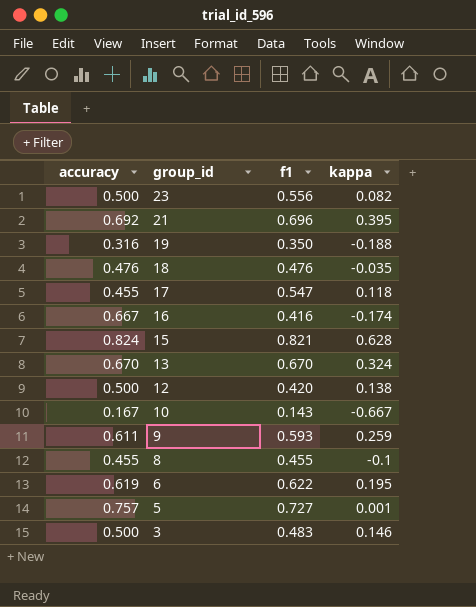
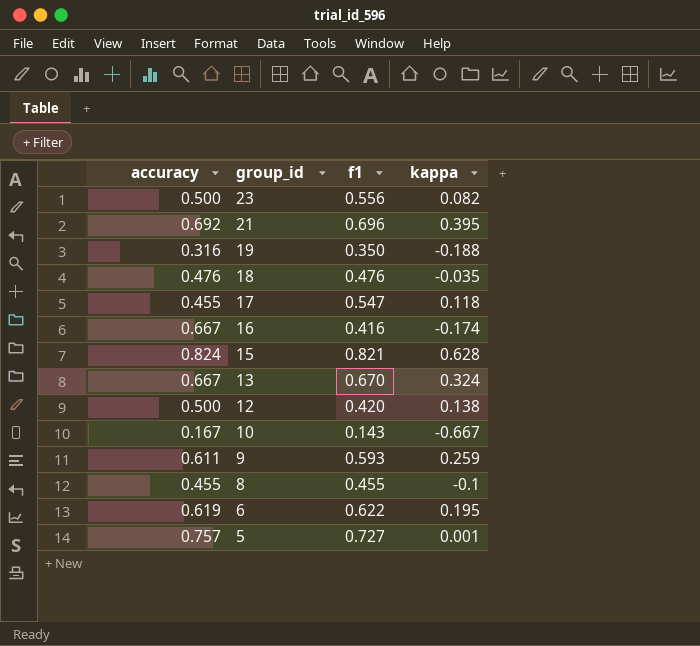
row 3: 0.500 | 0.483 | 0.146 -> none
13 | accuracy: 0.670 -> 0.667

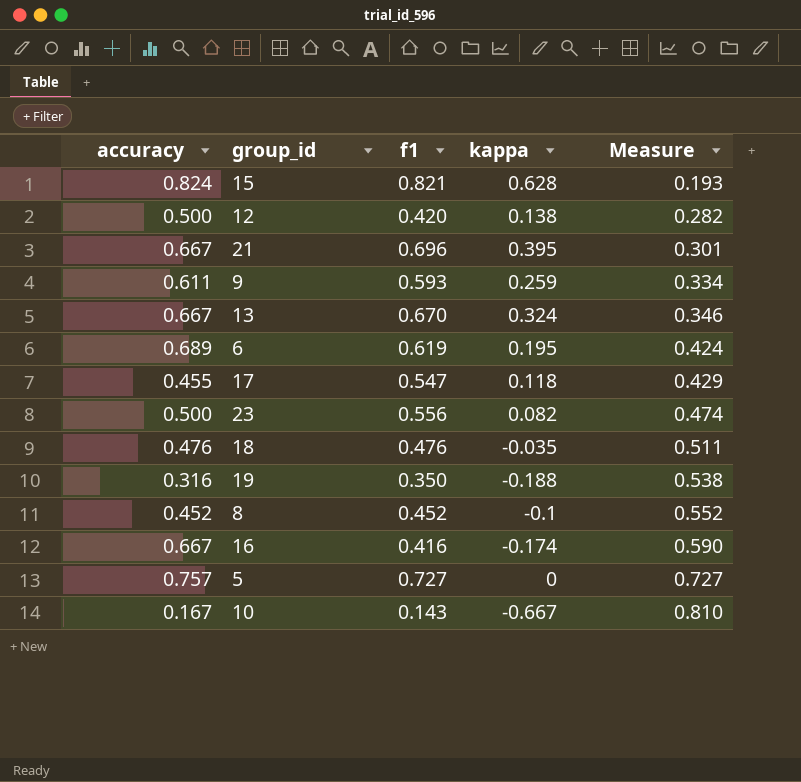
row order: group_id descending -> Measure ascending
column Measure | formula: none -> [f1] - [kappa]
21 | accuracy: 0.692 -> 0.667
6 | accuracy: 0.619 -> 0.689
6 | f1: 0.622 -> 0.619
8 | accuracy: 0.455 -> 0.452
8 | f1: 0.455 -> 0.452
5 | kappa: 0.001 -> 0

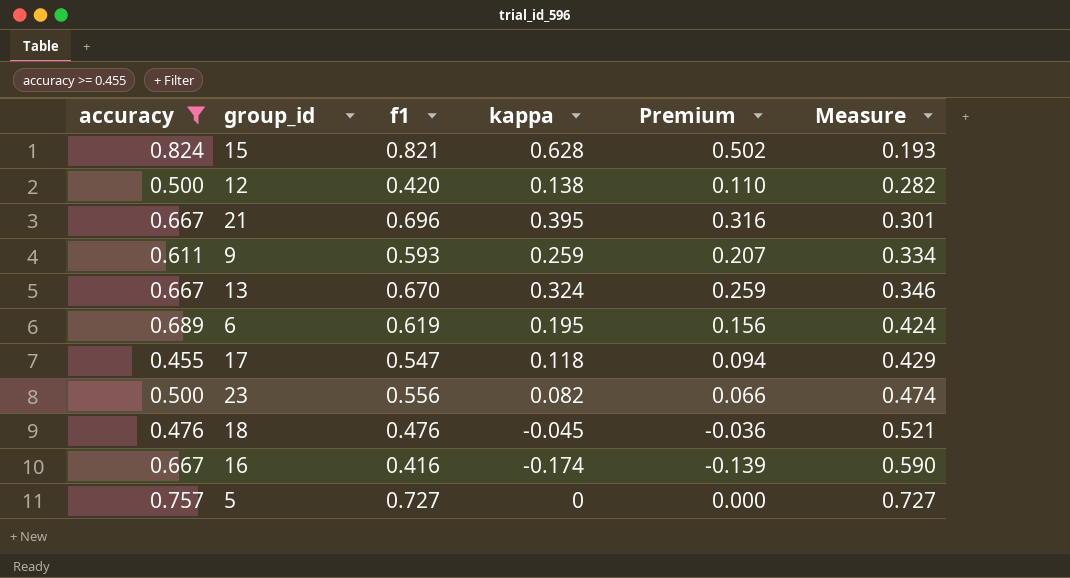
filter: none -> accuracy >= 0.455
column Premium | formula: none -> [kappa] * 0.8
18 | kappa: -0.035 -> -0.045
18 | Measure: 0.511 -> 0.521

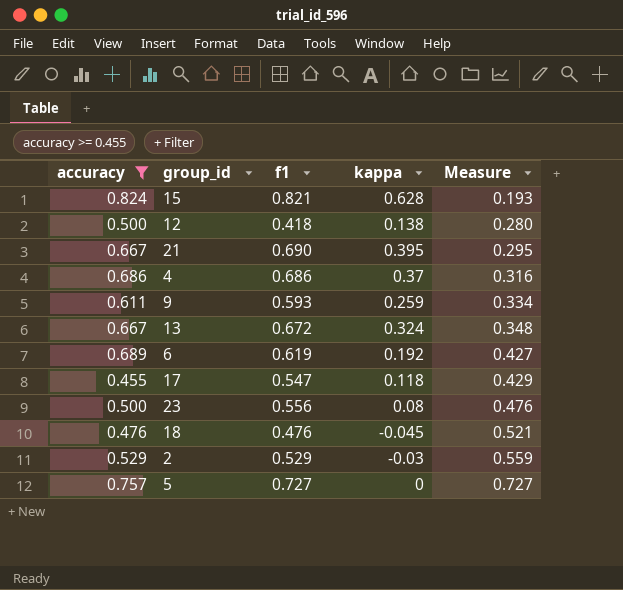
column Premium | formula: [kappa] * 0.8 -> none
row 16: 0.667 | 0.416 | -0.174 | -0.139 | 0.590 -> none
12 | f1: 0.420 -> 0.418
12 | Measure: 0.282 -> 0.280
21 | f1: 0.696 -> 0.690
21 | Measure: 0.301 -> 0.295
row 4: none -> 0.686 | 0.686 | 0.37 | 0.316
13 | f1: 0.670 -> 0.672
13 | Measure: 0.346 -> 0.348
6 | kappa: 0.195 -> 0.192
6 | Measure: 0.424 -> 0.427
23 | kappa: 0.082 -> 0.08
23 | Measure: 0.474 -> 0.476
row 2: none -> 0.529 | 0.529 | -0.03 | 0.559

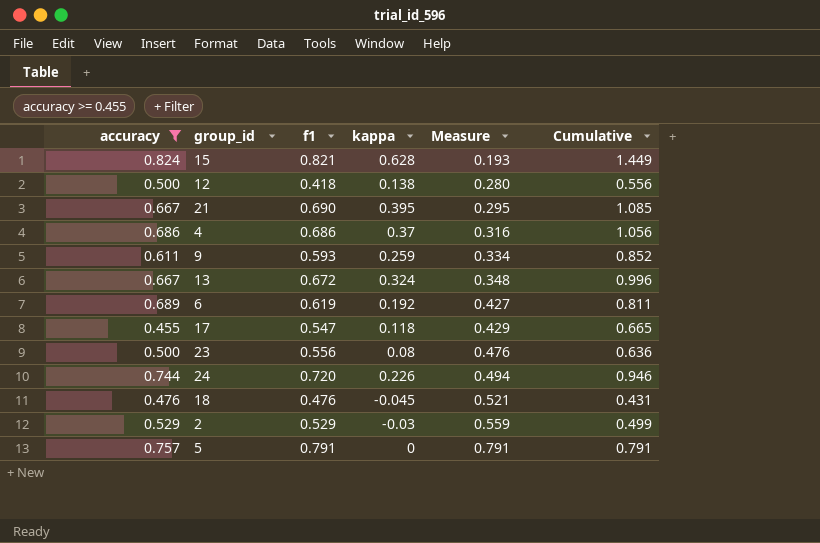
column Cumulative | formula: none -> [f1] + [kappa]
row 24: none -> 0.744 | 0.720 | 0.226 | 0.494 | 0.946
5 | f1: 0.727 -> 0.791
5 | Measure: 0.727 -> 0.791

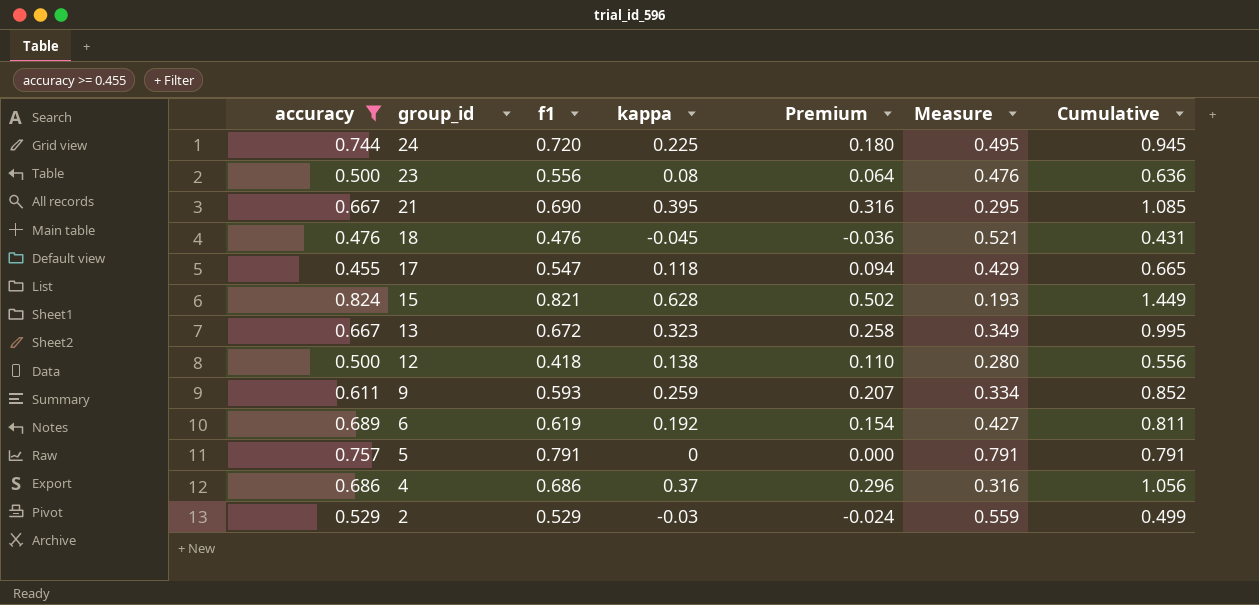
row order: Measure ascending -> group_id descending
column Premium | formula: none -> [kappa] * 0.8
24 | kappa: 0.226 -> 0.225
24 | Measure: 0.494 -> 0.495
24 | Cumulative: 0.946 -> 0.945
13 | kappa: 0.324 -> 0.323
13 | Measure: 0.348 -> 0.349
13 | Cumulative: 0.996 -> 0.995

